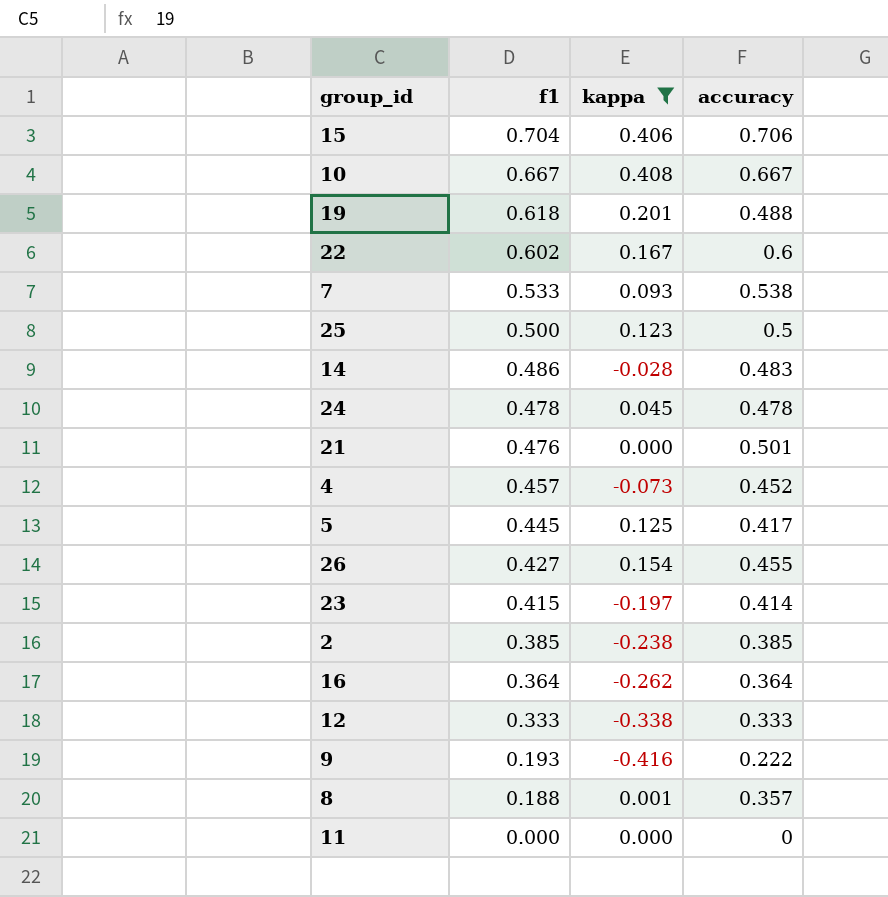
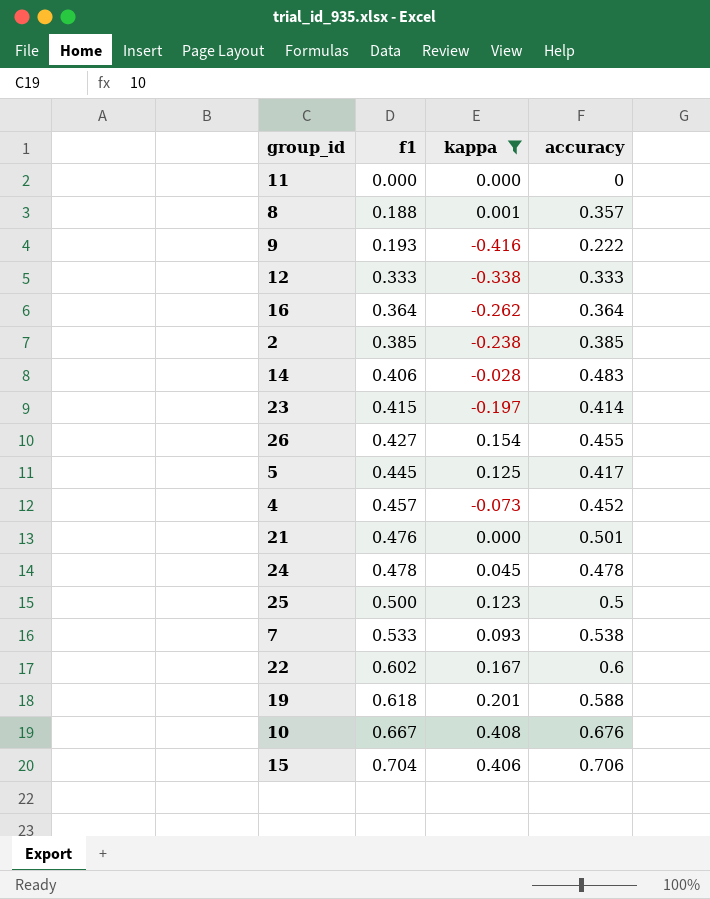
row order: f1 descending -> f1 ascending
14 | f1: 0.486 -> 0.406
19 | accuracy: 0.488 -> 0.588
10 | accuracy: 0.667 -> 0.676

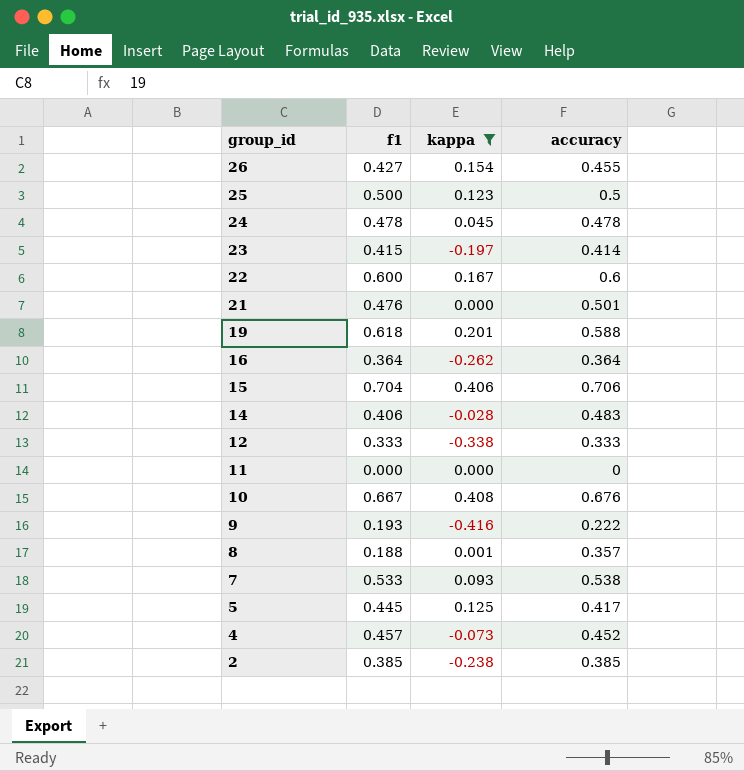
row order: f1 ascending -> group_id descending
22 | f1: 0.602 -> 0.600

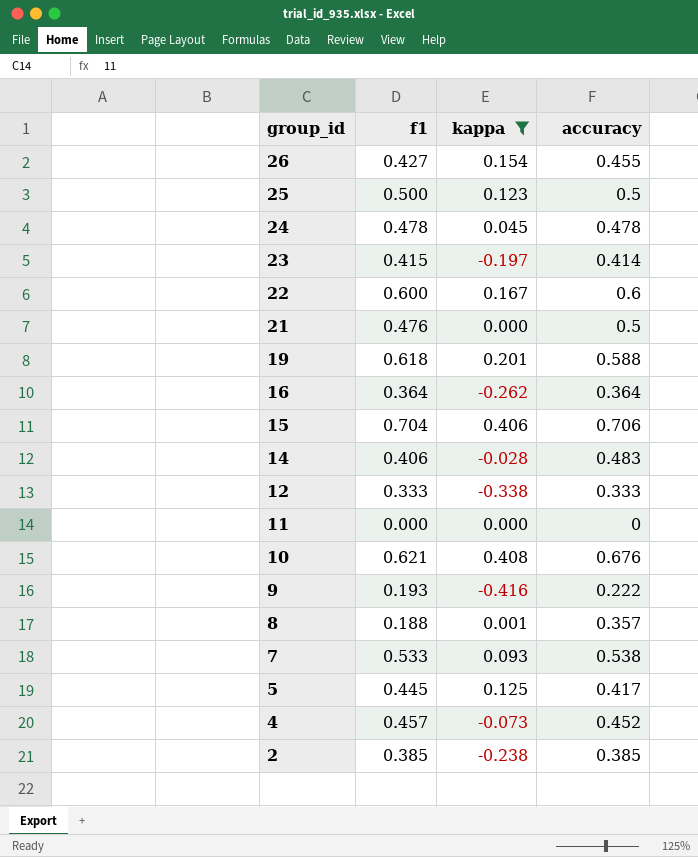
21 | accuracy: 0.501 -> 0.5
10 | f1: 0.667 -> 0.621

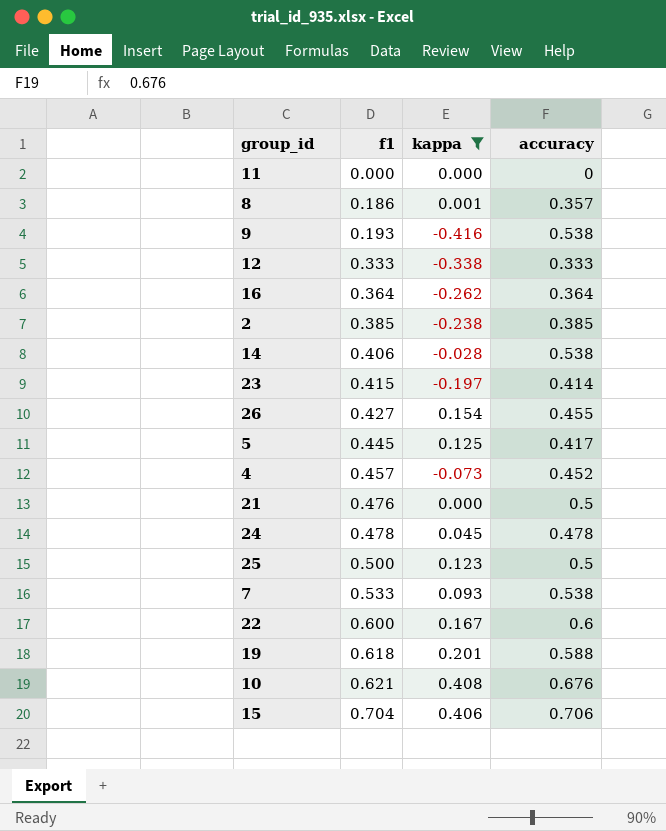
row order: group_id descending -> f1 ascending
8 | f1: 0.188 -> 0.186
9 | accuracy: 0.222 -> 0.538
14 | accuracy: 0.483 -> 0.538

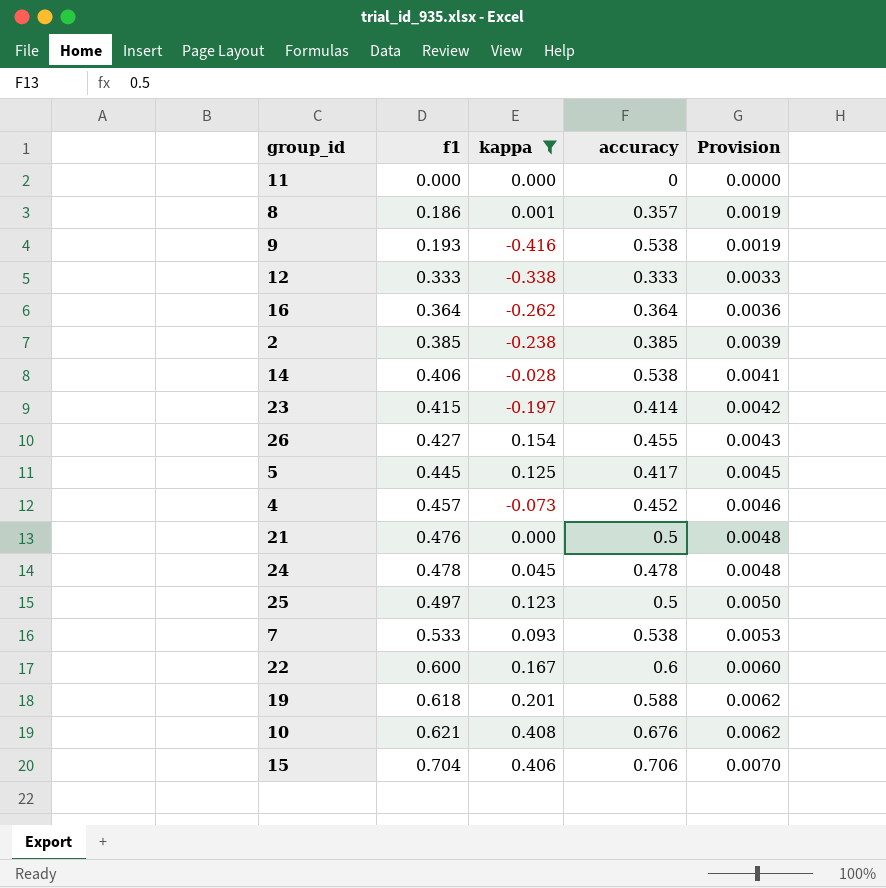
column Provision | formula: none -> [f1] * 0.01
25 | f1: 0.500 -> 0.497

